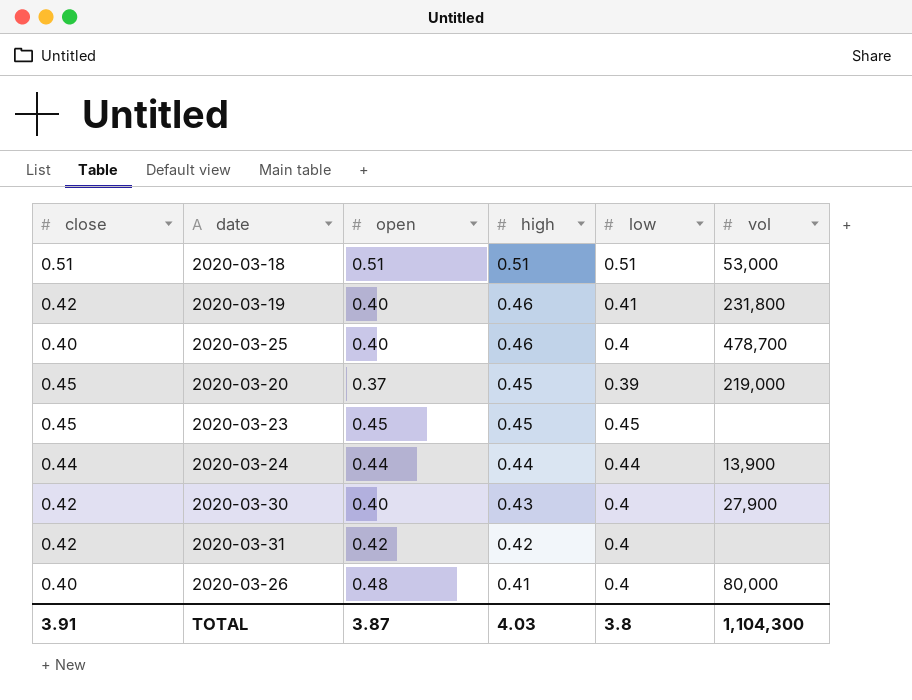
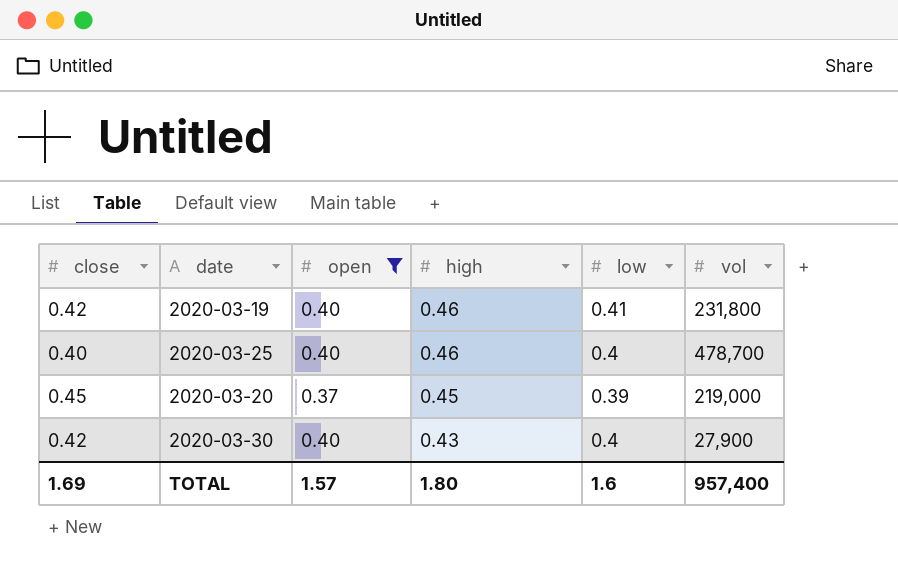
filter: none -> open <= 0.40
TOTAL | close: 3.91 -> 1.69
TOTAL | open: 3.87 -> 1.57
TOTAL | high: 4.03 -> 1.80
TOTAL | low: 3.8 -> 1.6
TOTAL | vol: 1,104,300 -> 957,400

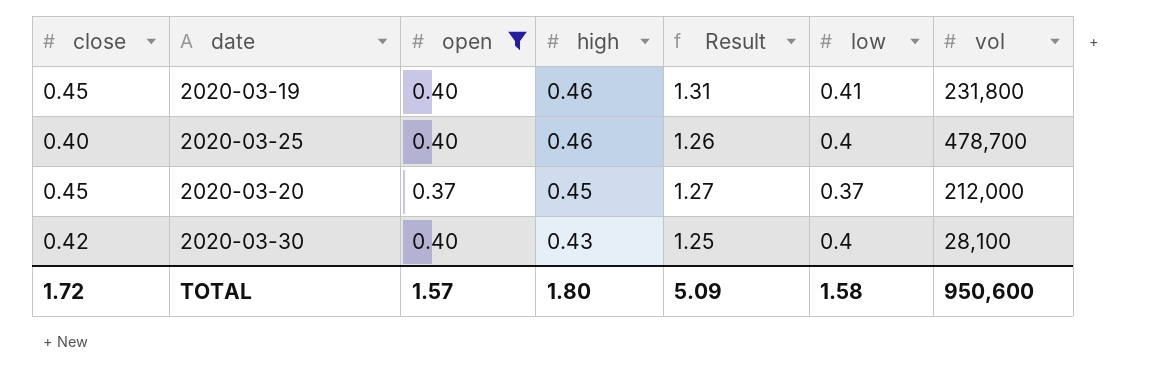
column Result | formula: none -> [close] + [open] + [high]
2020-03-19 | close: 0.42 -> 0.45
2020-03-20 | low: 0.39 -> 0.37
2020-03-20 | vol: 219,000 -> 212,000
2020-03-30 | vol: 27,900 -> 28,100
TOTAL | close: 1.69 -> 1.72
TOTAL | low: 1.6 -> 1.58
TOTAL | vol: 957,400 -> 950,600

